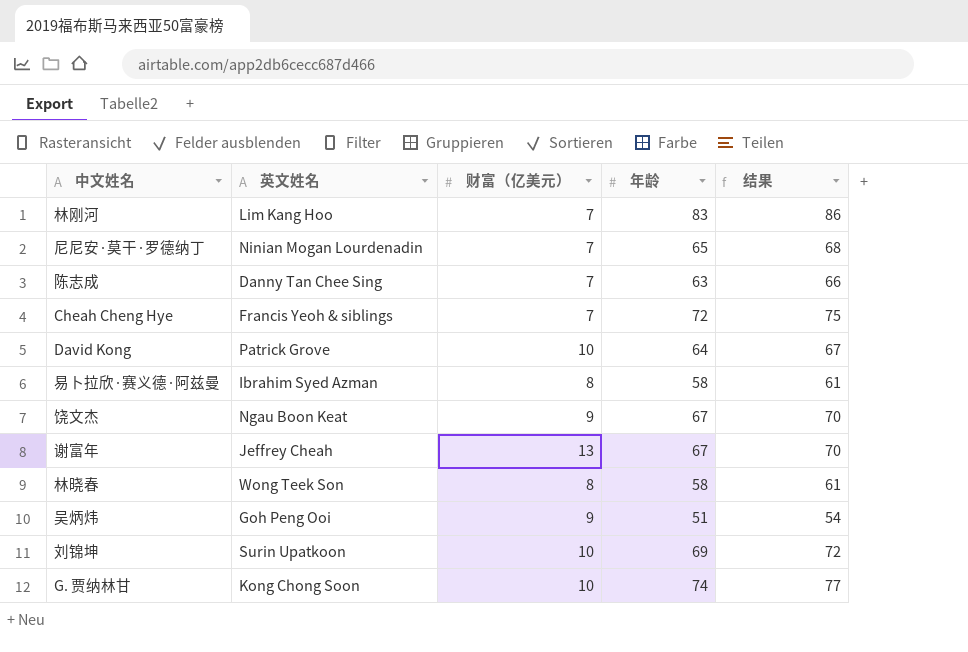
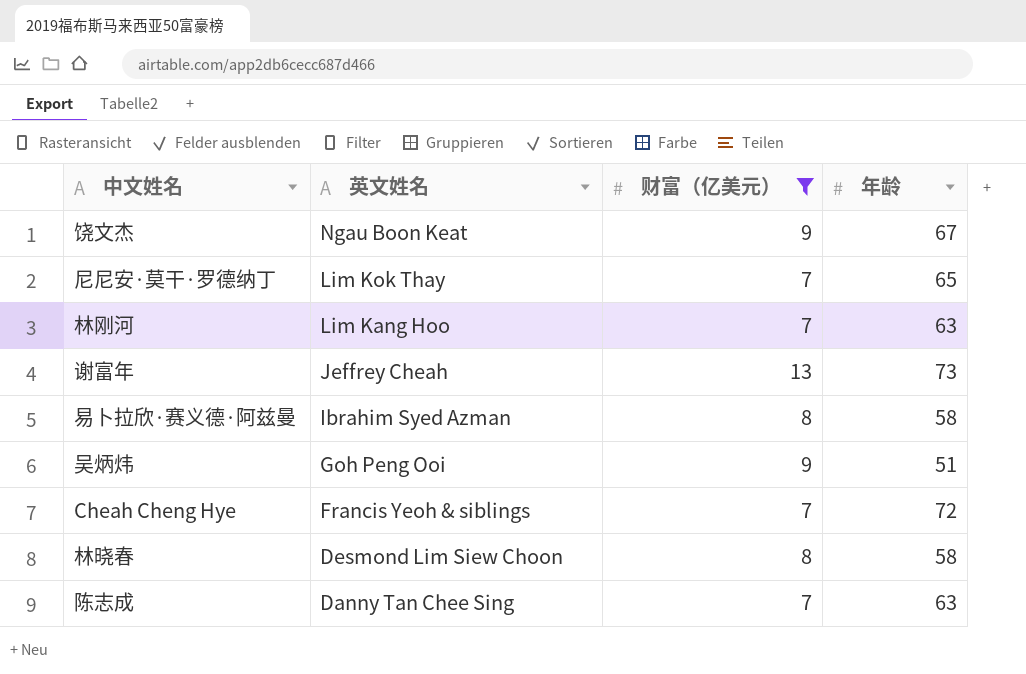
filter: none -> 财富（亿美元） != 10
row order: none -> 英文姓名 descending
column 结果 | formula: [年龄] + 3 -> none
尼尼安·莫干·罗德纳丁 | 英文姓名: Ninian Mogan Lourdenadin -> Lim Kok Thay
林刚河 | 年龄: 83 -> 63
谢富年 | 年龄: 67 -> 73
林晓春 | 英文姓名: Wong Teek Son -> Desmond Lim Siew Choon

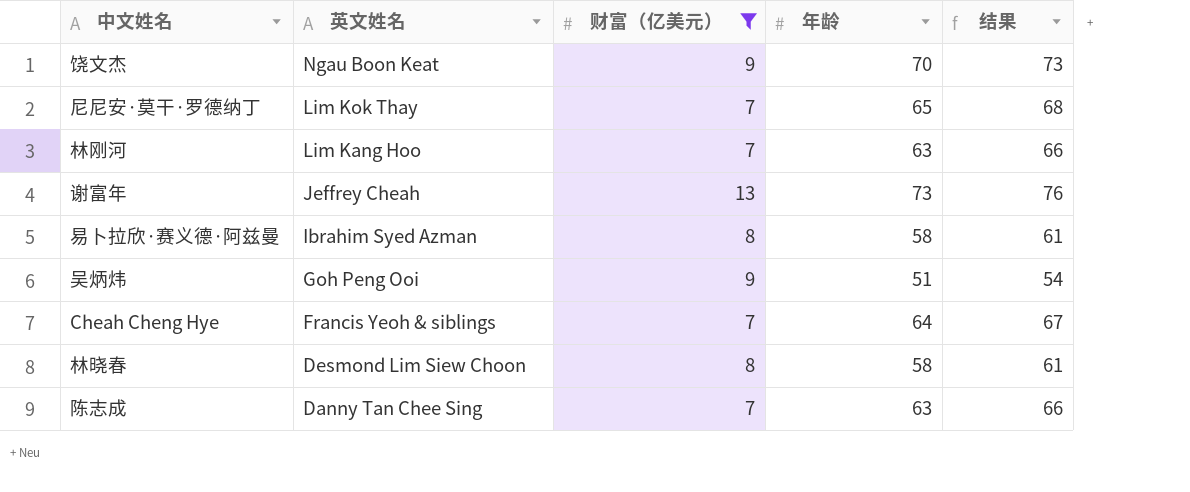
column 结果 | formula: none -> [年龄] + 3
饶文杰 | 年龄: 67 -> 70
Cheah Cheng Hye | 年龄: 72 -> 64

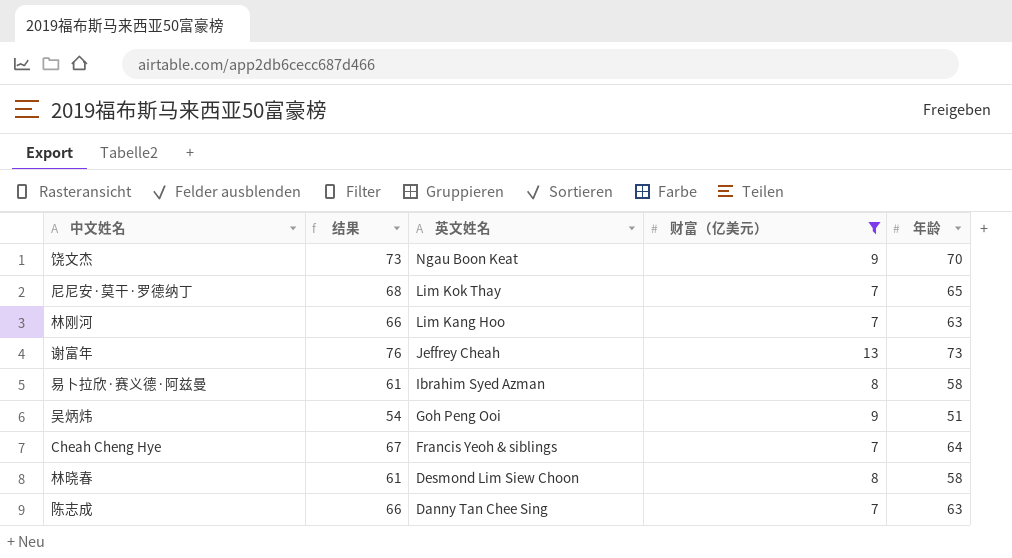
column 结果 | position: 5 -> 2

